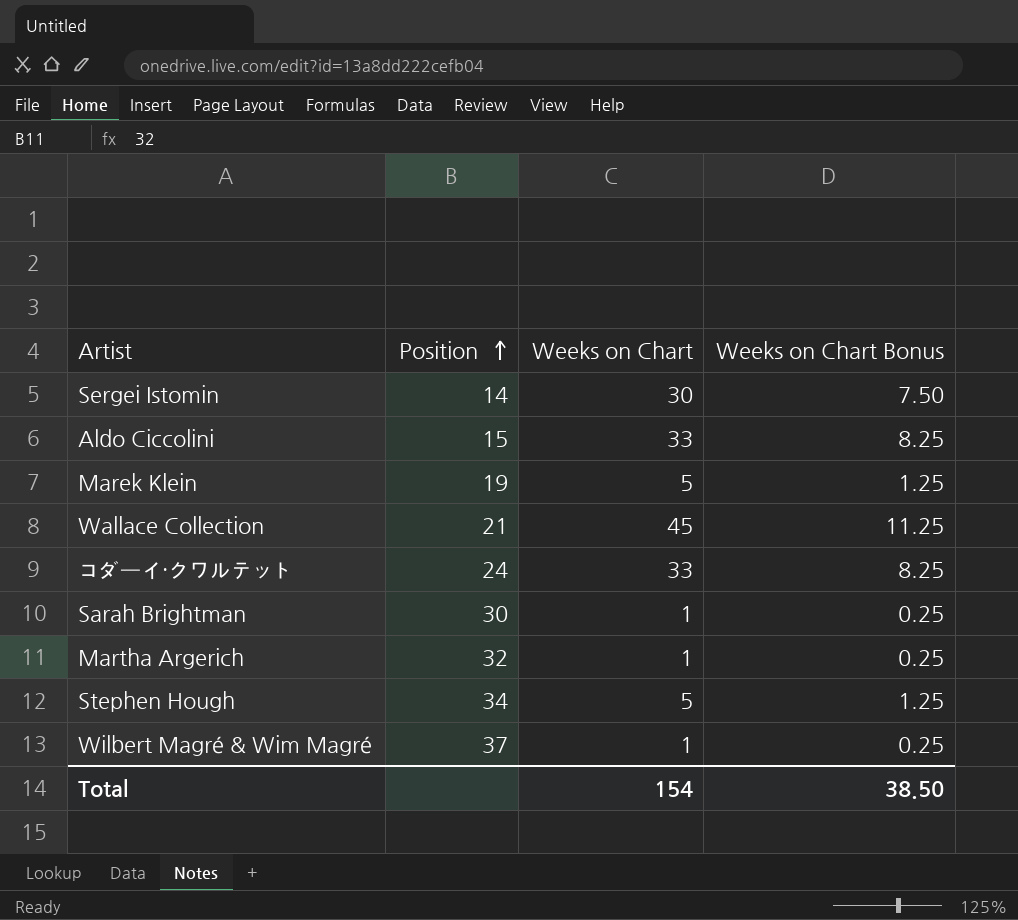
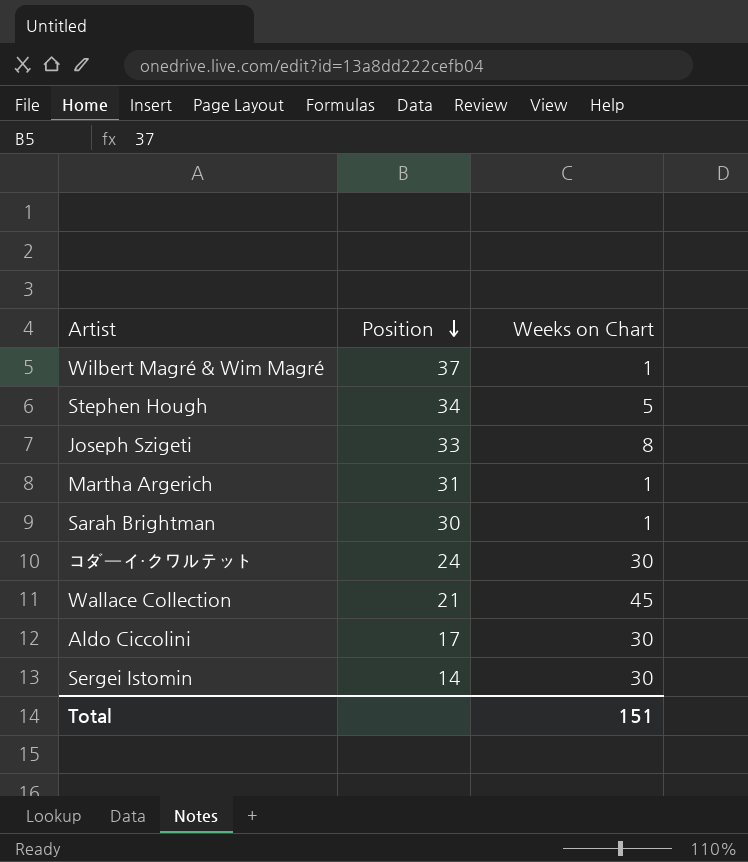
row order: Position ascending -> Position descending
column Weeks on Chart Bonus | formula: [Weeks on Chart] * 0.25 -> none
row Marek Klein: 19 | 5 | 1.25 -> none
row Joseph Szigeti: none -> 33 | 8
Martha Argerich | Position: 32 -> 31
コダーイ・クワルテット | Weeks on Chart: 33 -> 30
Aldo Ciccolini | Position: 15 -> 17
Aldo Ciccolini | Weeks on Chart: 33 -> 30
Total | Weeks on Chart: 154 -> 151

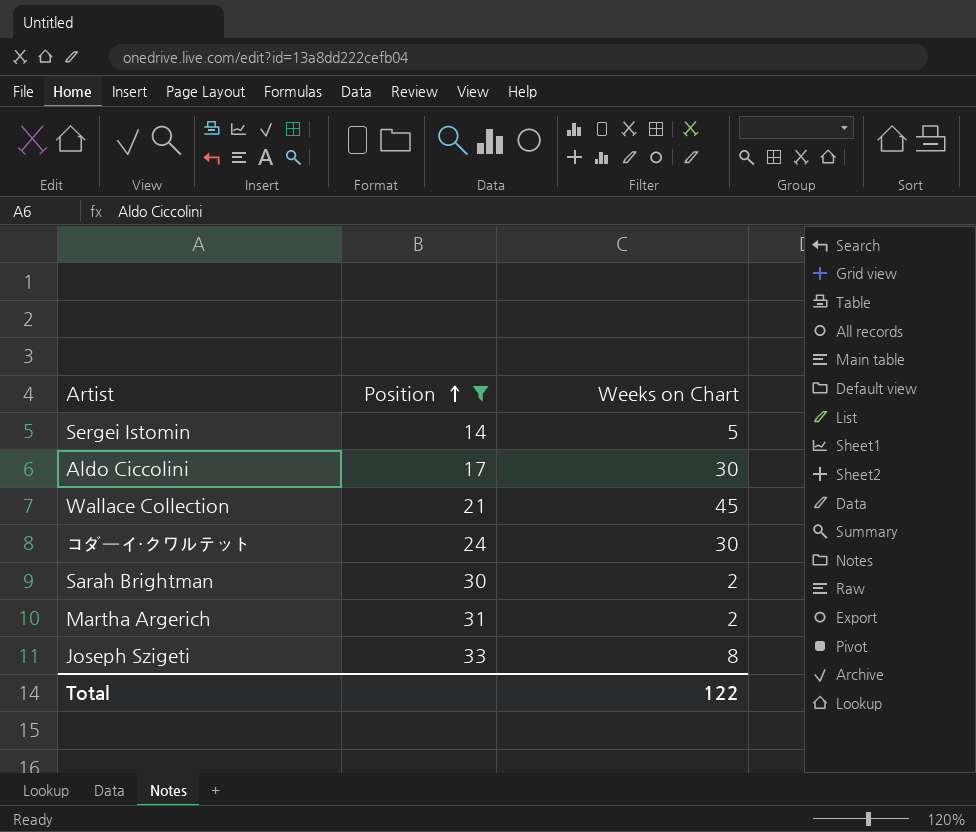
filter: none -> Position <= 33
row order: Position descending -> Position ascending
Sergei Istomin | Weeks on Chart: 30 -> 5
Sarah Brightman | Weeks on Chart: 1 -> 2
Martha Argerich | Weeks on Chart: 1 -> 2
Total | Weeks on Chart: 151 -> 122

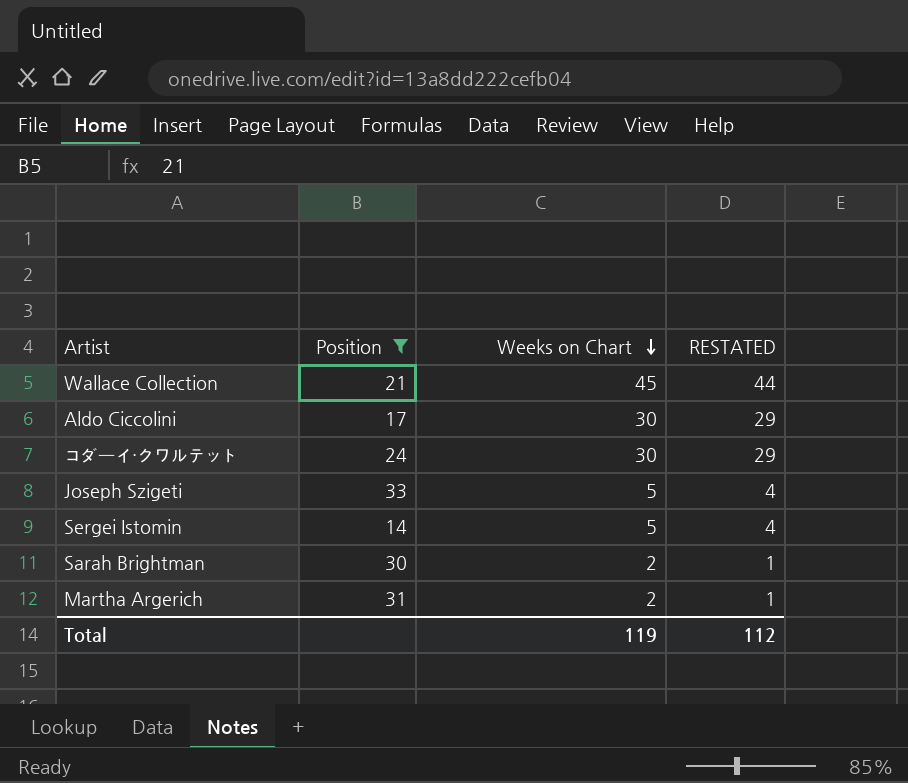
row order: Position ascending -> Weeks on Chart descending
column RESTATED | formula: none -> [Weeks on Chart] - 1
Joseph Szigeti | Weeks on Chart: 8 -> 5
Total | Weeks on Chart: 122 -> 119

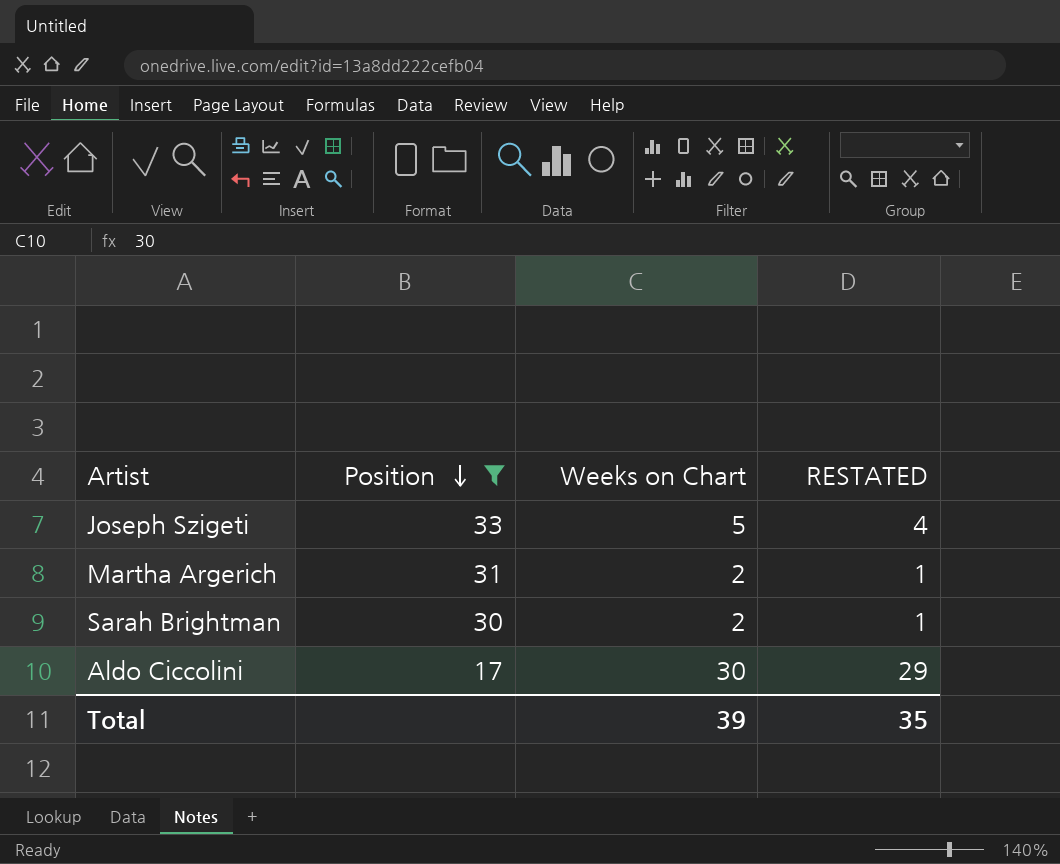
row order: Weeks on Chart descending -> Position descending
row Wallace Collection: 21 | 45 | 44 -> none
row コダーイ・クワルテット: 24 | 30 | 29 -> none
row Sergei Istomin: 14 | 5 | 4 -> none
Total | Weeks on Chart: 119 -> 39
Total | RESTATED: 112 -> 35

